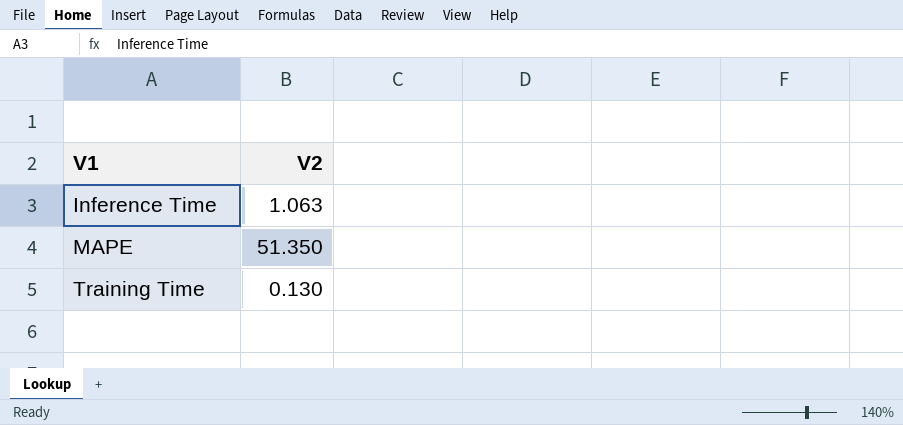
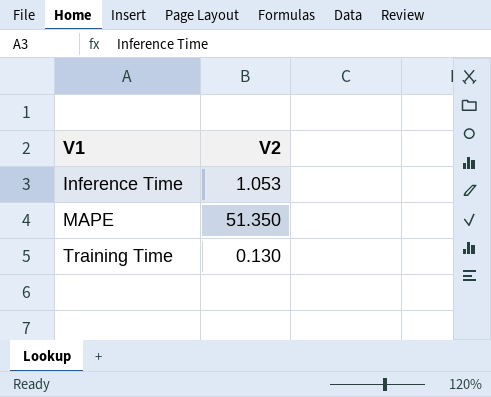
Inference Time | V2: 1.063 -> 1.053

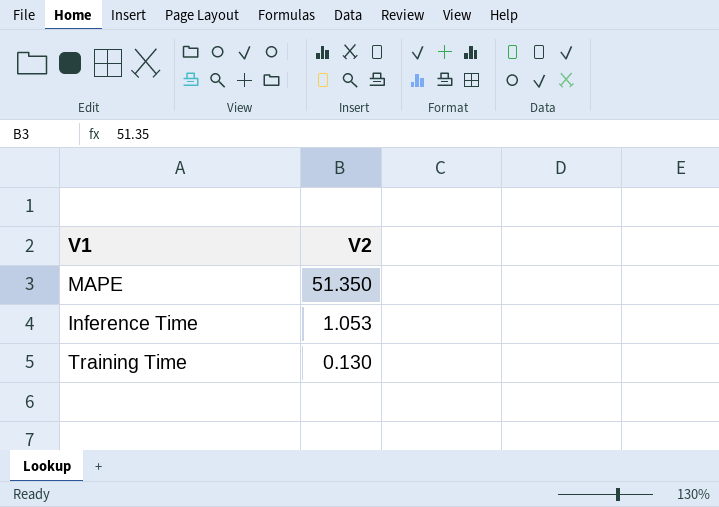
row order: V1 ascending -> V2 descending

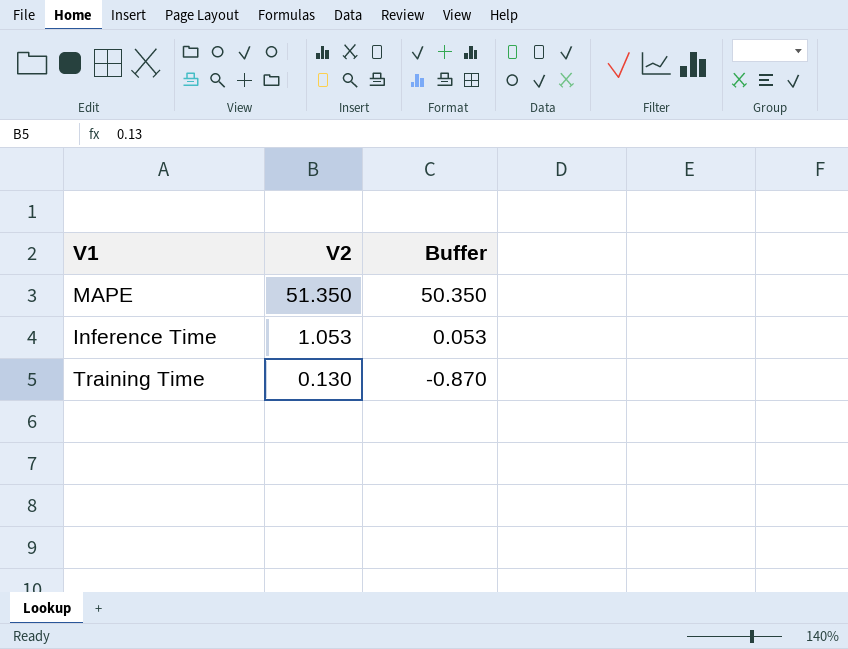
column Buffer | formula: none -> [V2] - 1

